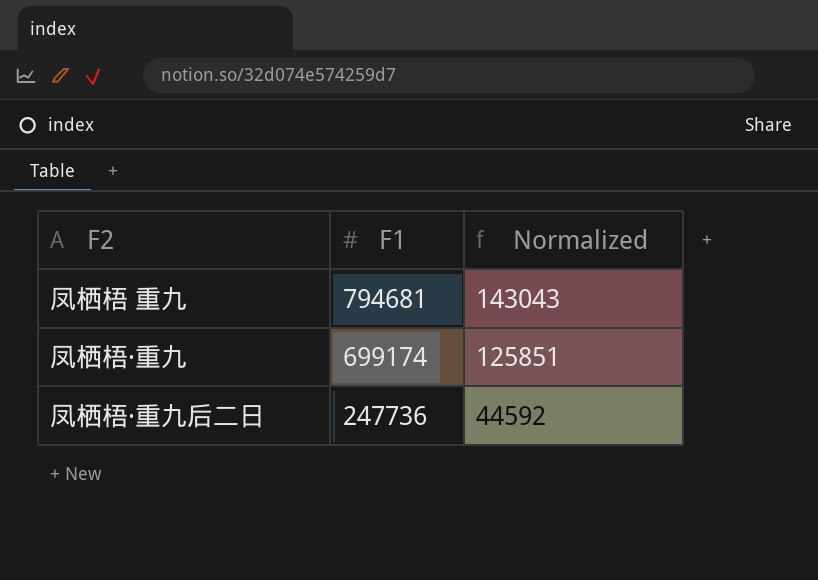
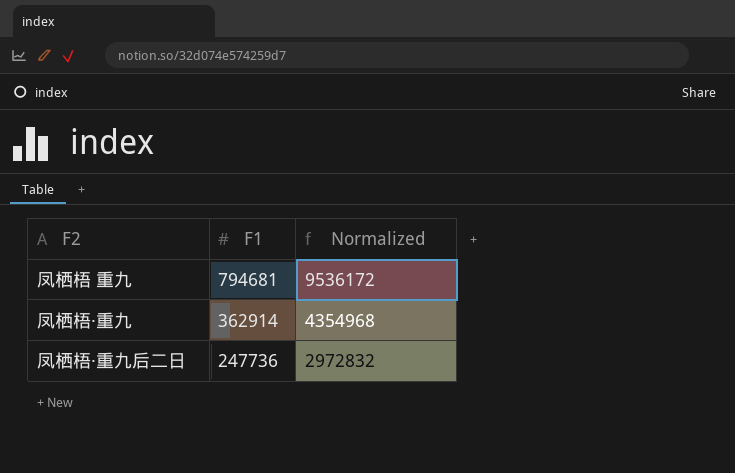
column Normalized | formula: [F1] * 0.18 -> [F1] * 12
凤栖梧·重九 | F1: 699174 -> 362914

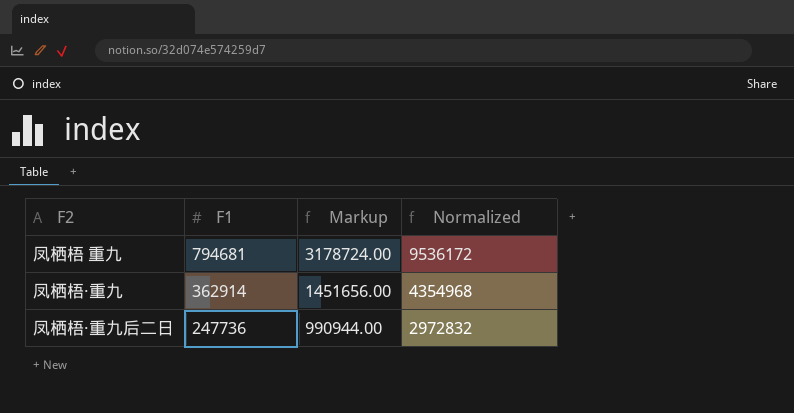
column Markup | formula: none -> [F1] * 4

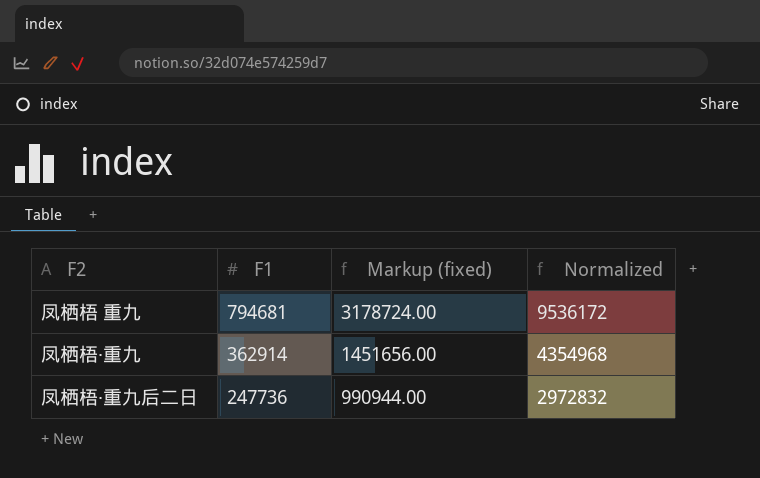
column name: Markup -> Markup (fixed)

